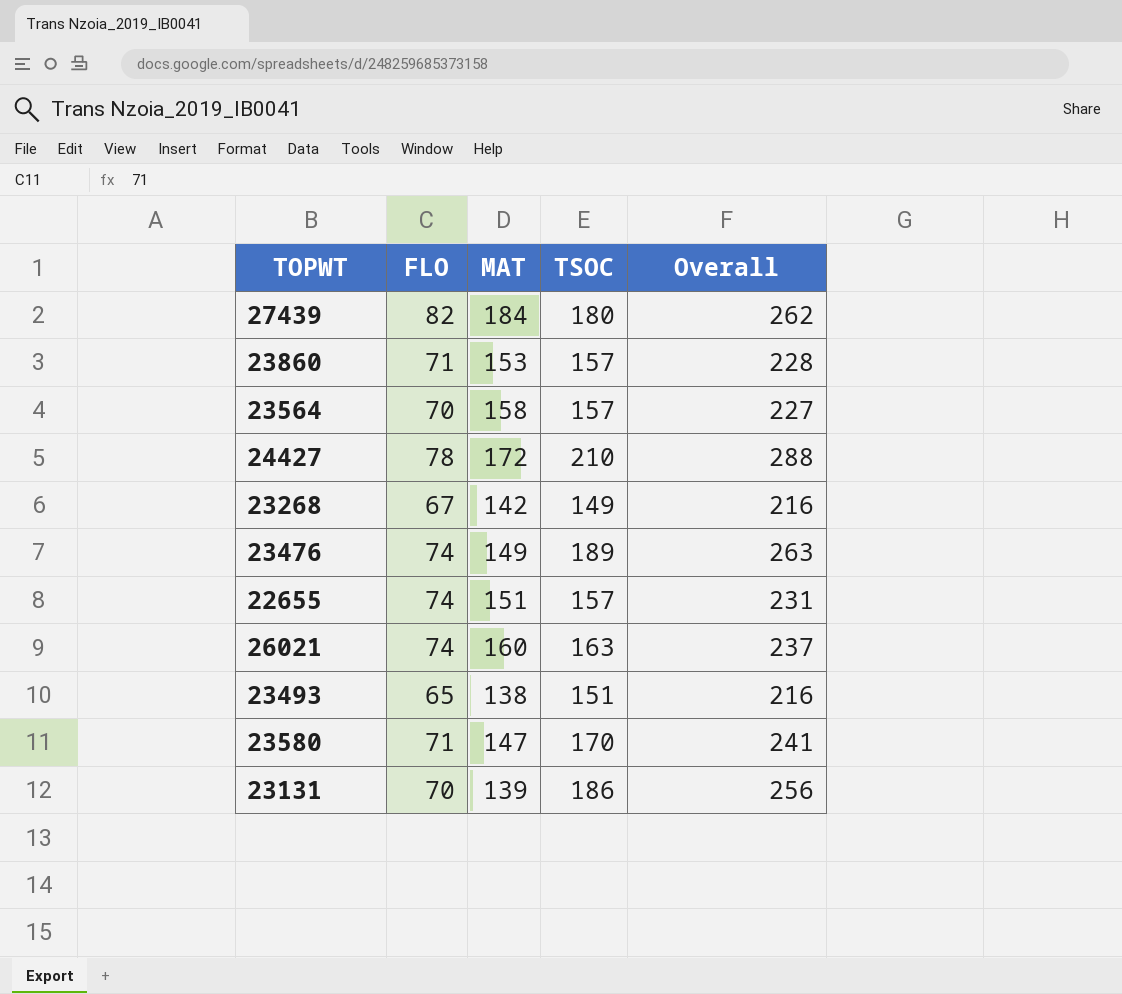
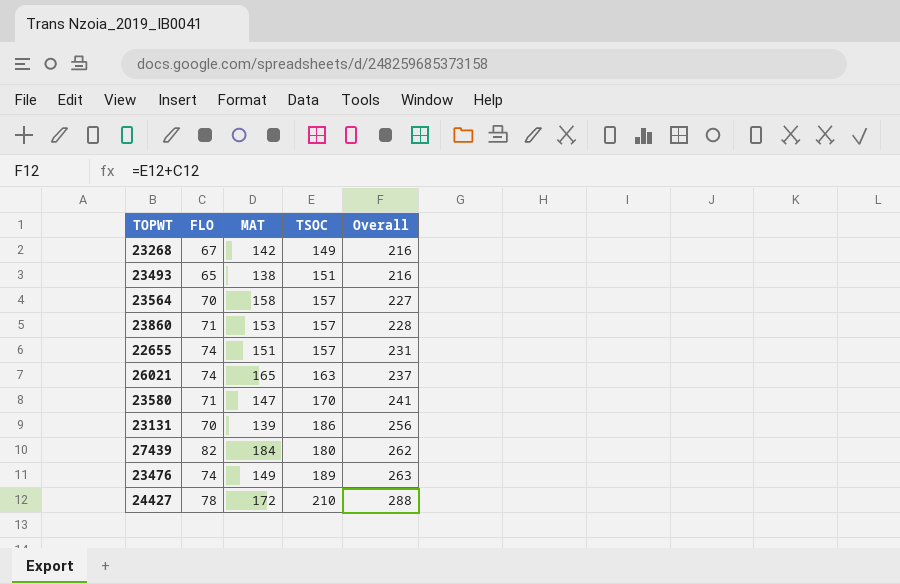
row order: none -> Overall ascending
26021 | MAT: 160 -> 165

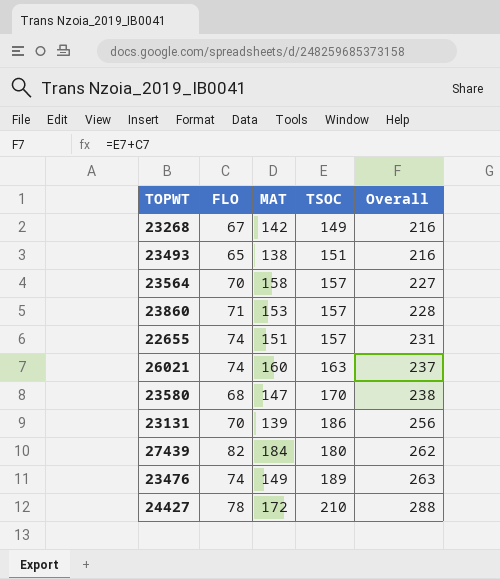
26021 | MAT: 165 -> 160
23580 | FLO: 71 -> 68
23580 | Overall: 241 -> 238

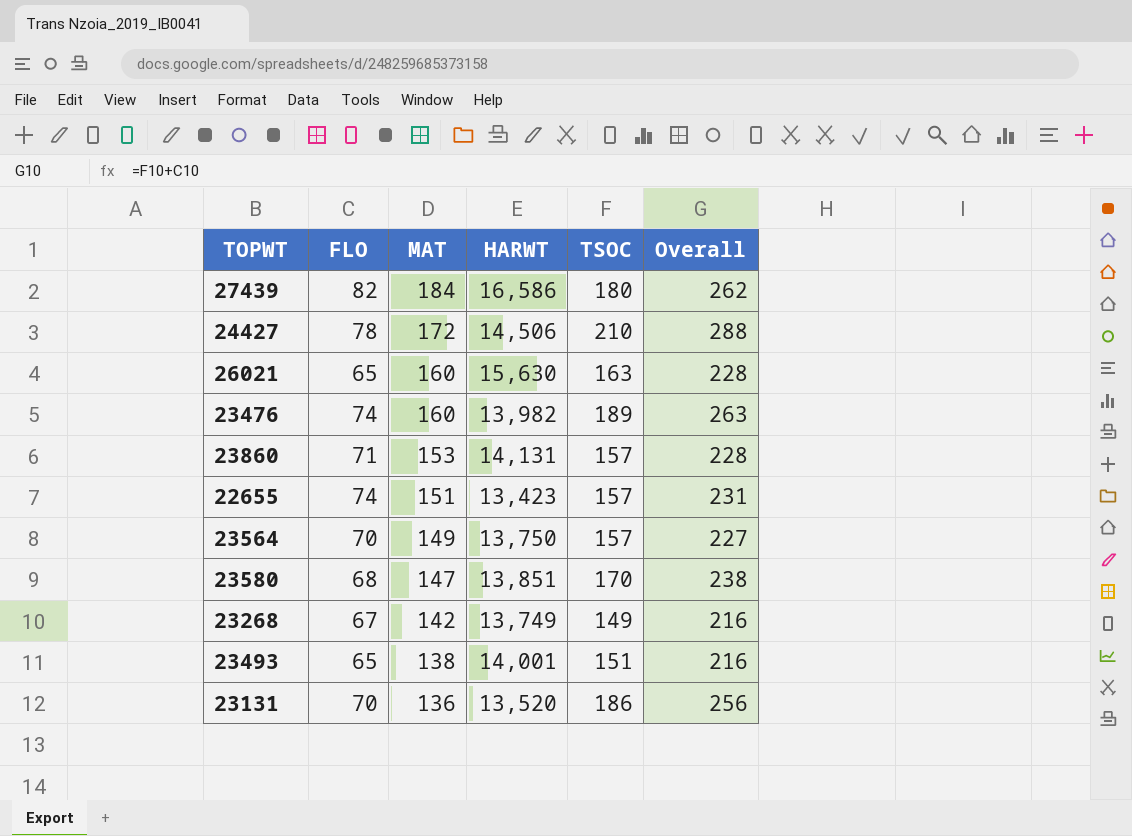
row order: Overall ascending -> MAT descending
column HARWT | position: none -> 4
26021 | FLO: 74 -> 65
26021 | Overall: 237 -> 228
23476 | MAT: 149 -> 160
23564 | MAT: 158 -> 149
23131 | MAT: 139 -> 136

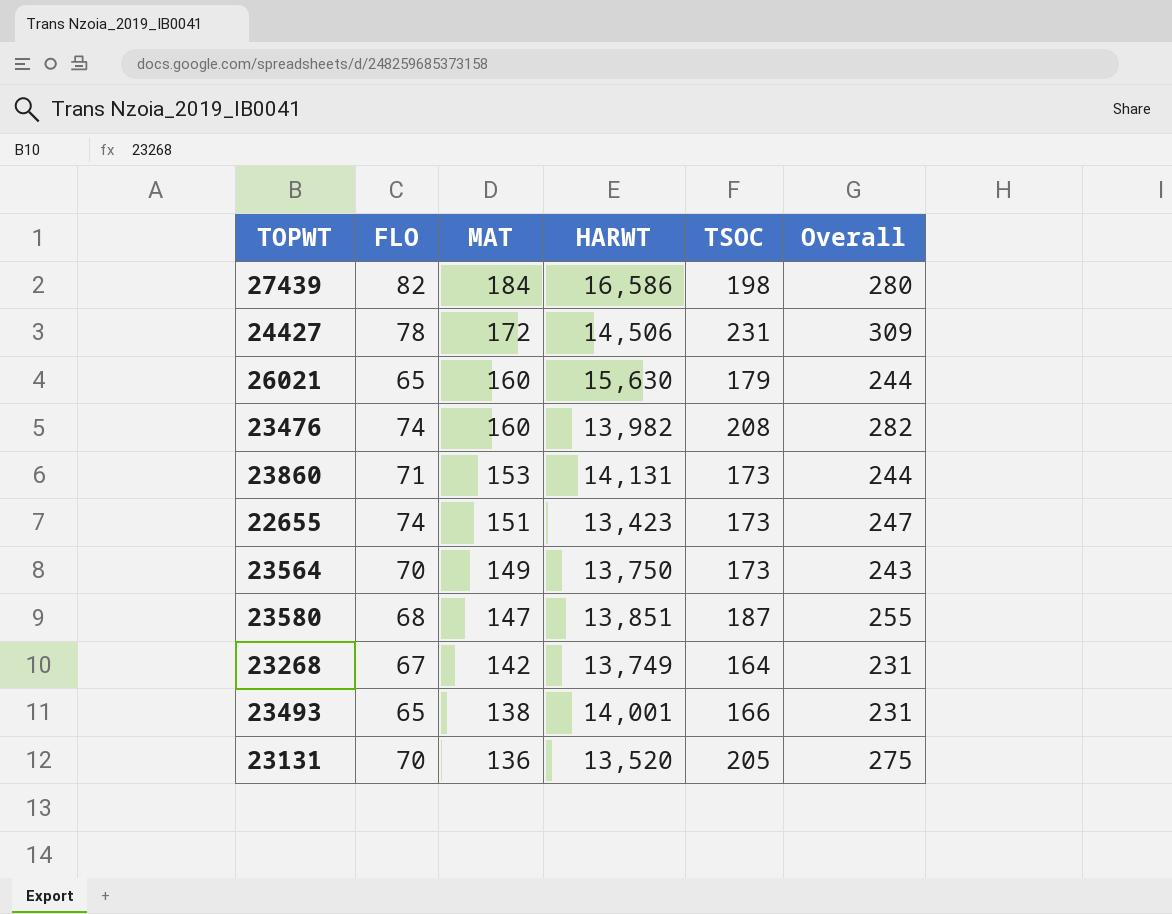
27439 | TSOC: 180 -> 198
27439 | Overall: 262 -> 280
24427 | TSOC: 210 -> 231
24427 | Overall: 288 -> 309
26021 | TSOC: 163 -> 179
26021 | Overall: 228 -> 244
23476 | TSOC: 189 -> 208
23476 | Overall: 263 -> 282
23860 | TSOC: 157 -> 173
23860 | Overall: 228 -> 244
22655 | TSOC: 157 -> 173
22655 | Overall: 231 -> 247
23564 | TSOC: 157 -> 173
23564 | Overall: 227 -> 243
23580 | TSOC: 170 -> 187
23580 | Overall: 238 -> 255
23268 | TSOC: 149 -> 164
23268 | Overall: 216 -> 231
23493 | TSOC: 151 -> 166
23493 | Overall: 216 -> 231
23131 | TSOC: 186 -> 205
23131 | Overall: 256 -> 275

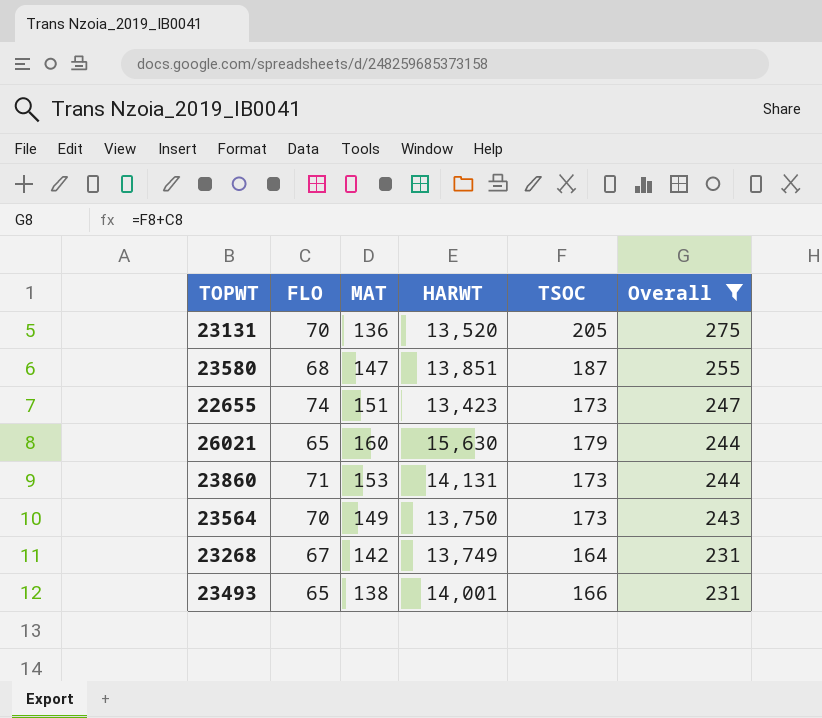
filter: none -> Overall <= 275
row order: MAT descending -> Overall descending

